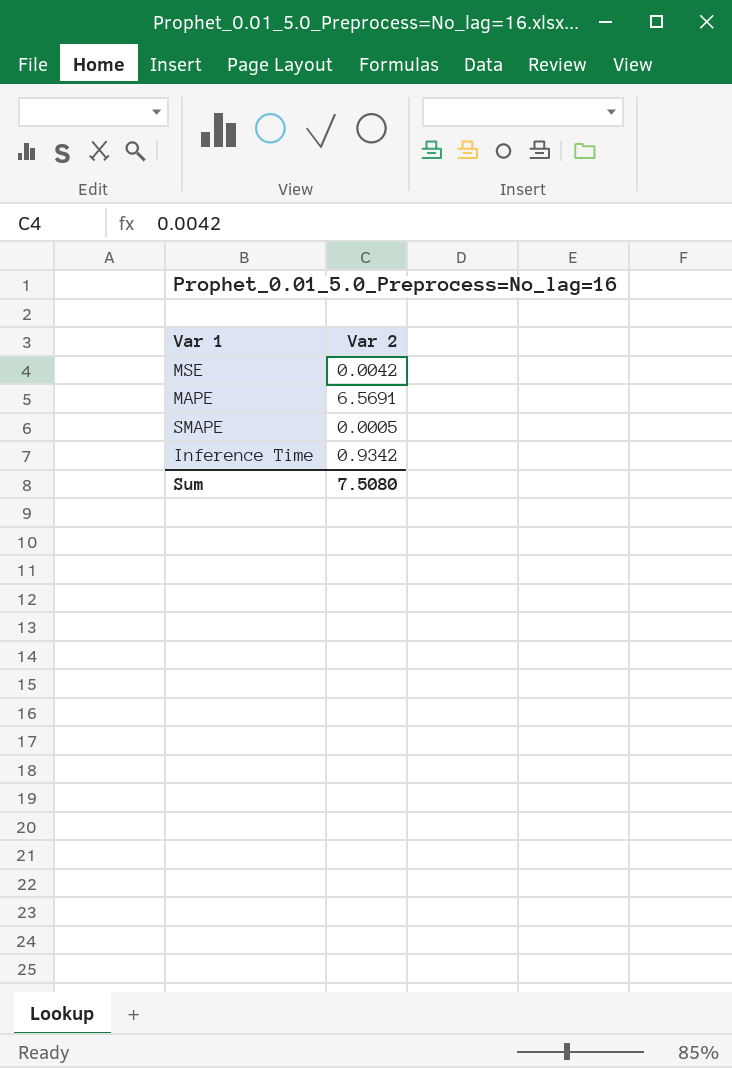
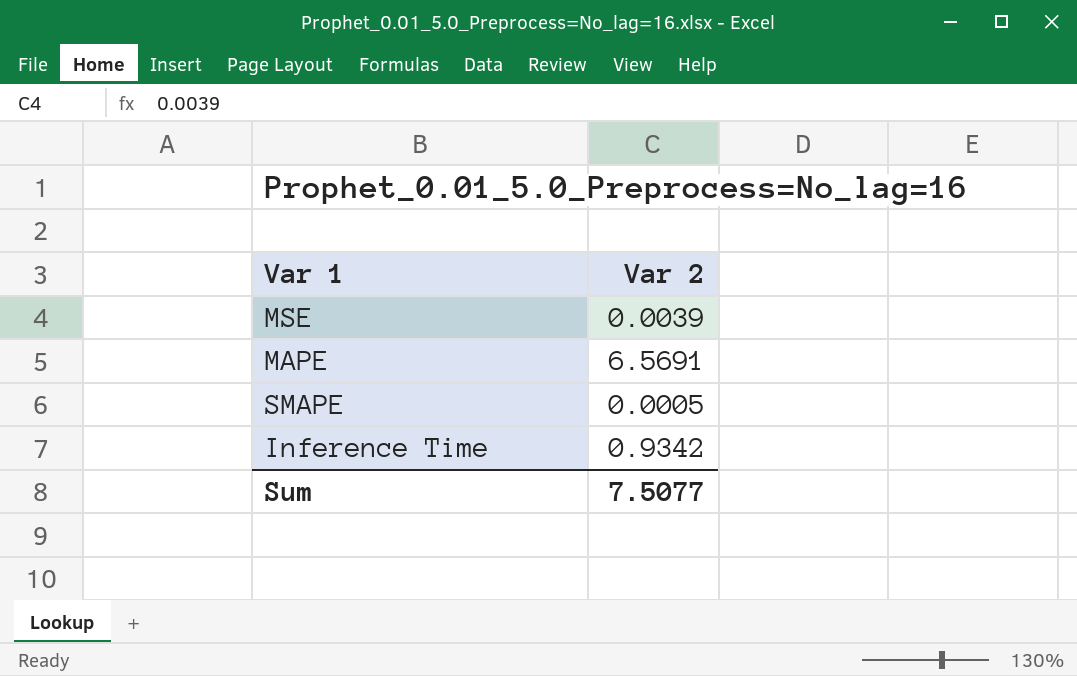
MSE | Var 2: 0.0042 -> 0.0039
Sum | Var 2: 7.5080 -> 7.5077

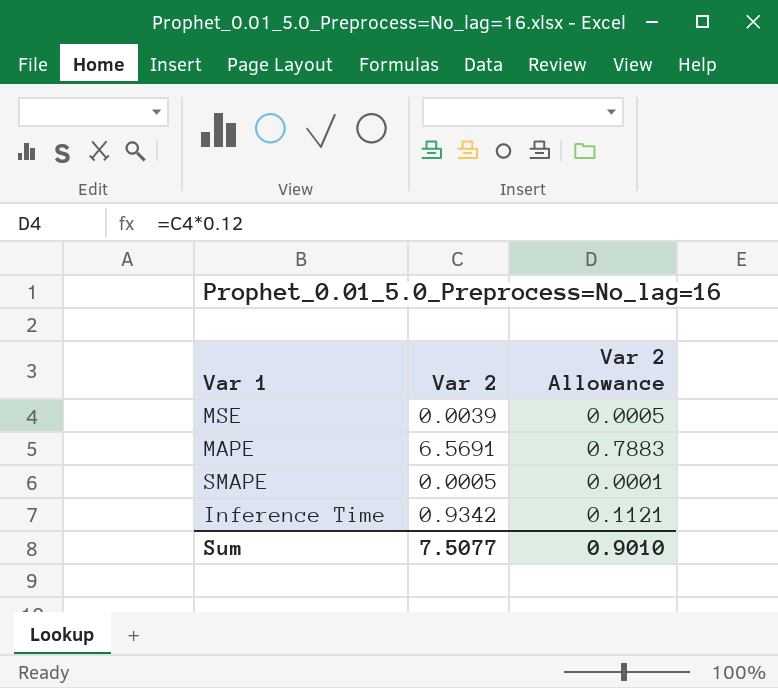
column Var 2 Allowance | formula: none -> [Var 2] * 0.12

